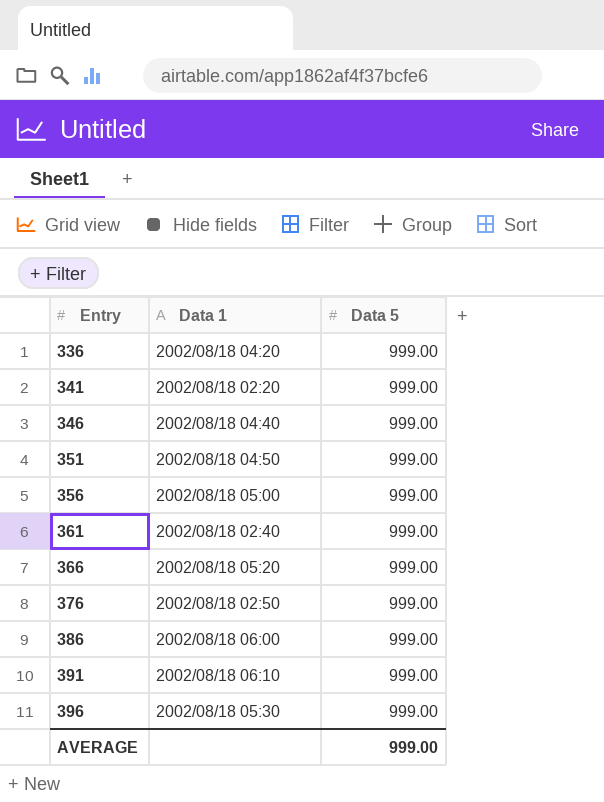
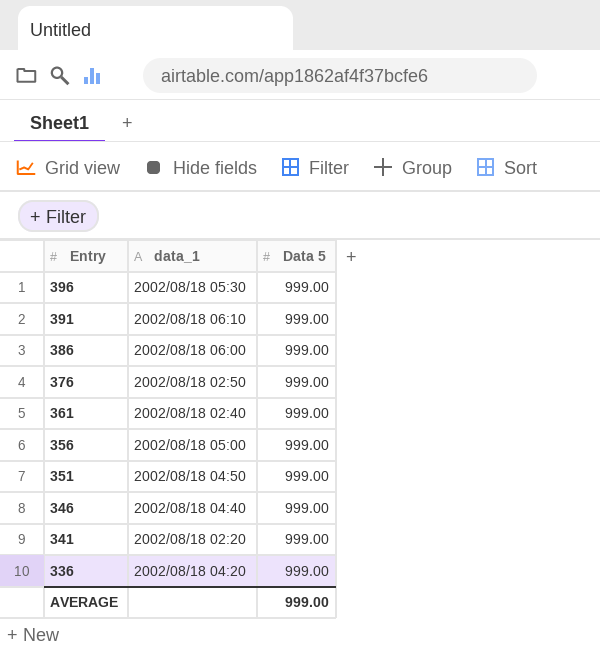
row order: Entry ascending -> Entry descending
column name: Data 1 -> data_1
row 366: 2002/08/18 05:20 | 999.00 -> none

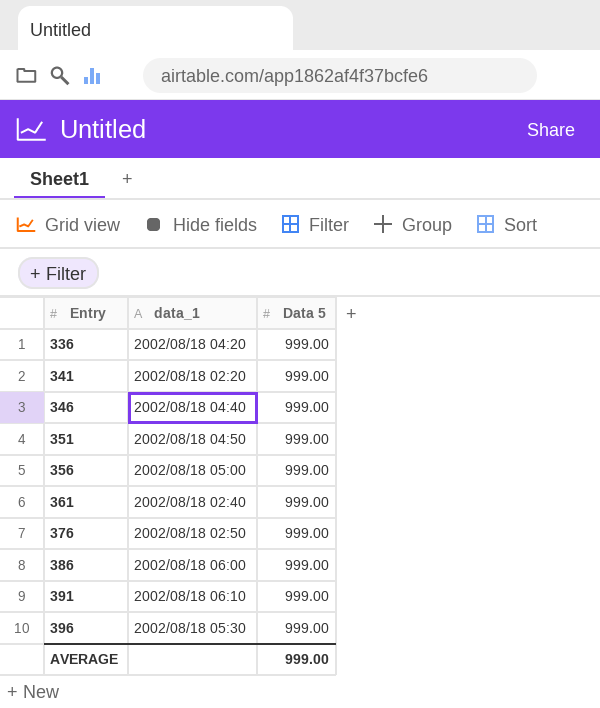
row order: Entry descending -> Entry ascending

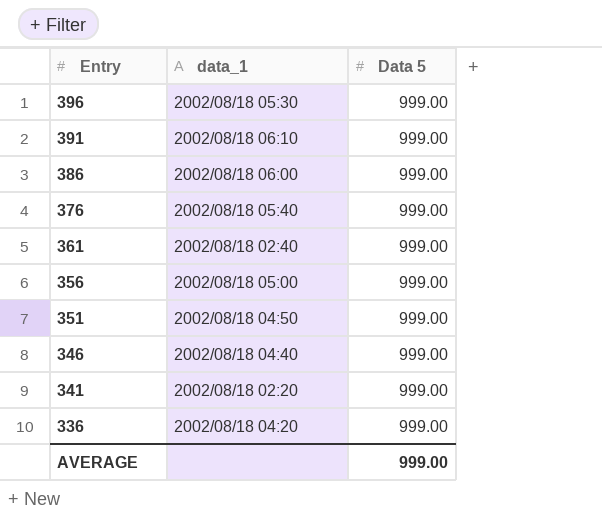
row order: Entry ascending -> Entry descending
376 | data_1: 2002/08/18 02:50 -> 2002/08/18 05:40

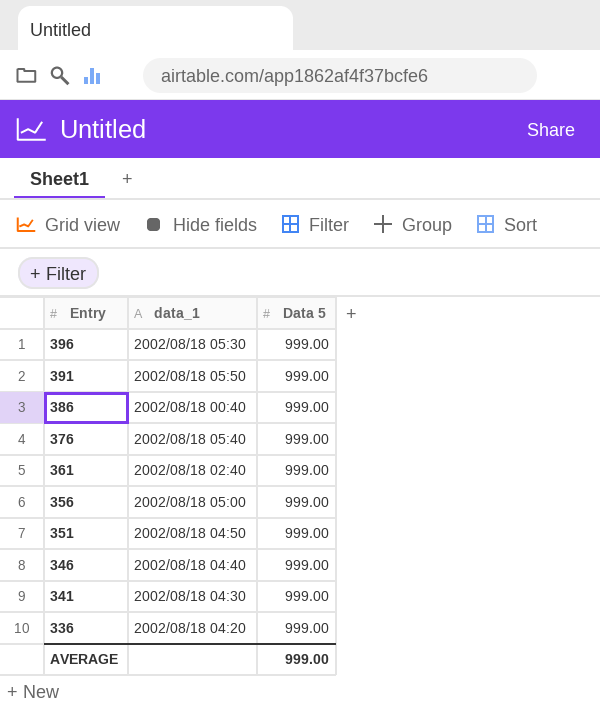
391 | data_1: 2002/08/18 06:10 -> 2002/08/18 05:50
386 | data_1: 2002/08/18 06:00 -> 2002/08/18 00:40
341 | data_1: 2002/08/18 02:20 -> 2002/08/18 04:30

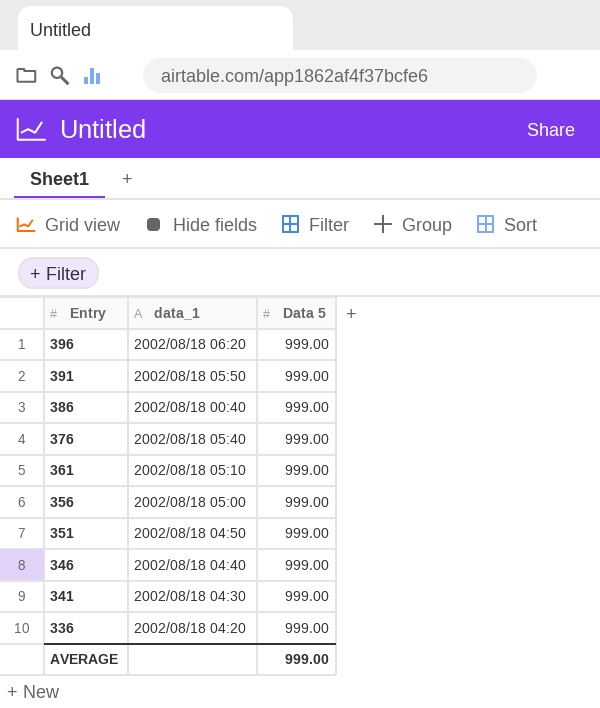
396 | data_1: 2002/08/18 05:30 -> 2002/08/18 06:20
361 | data_1: 2002/08/18 02:40 -> 2002/08/18 05:10

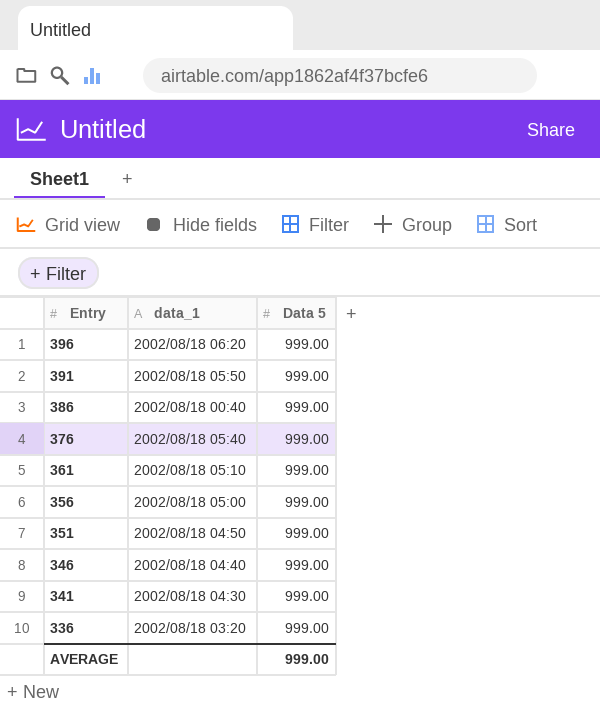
336 | data_1: 2002/08/18 04:20 -> 2002/08/18 03:20

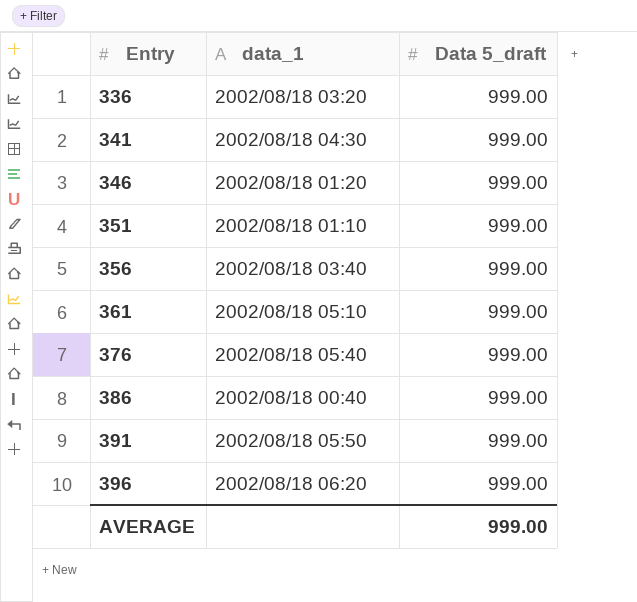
row order: Entry descending -> Entry ascending
column name: Data 5 -> Data 5_draft
346 | data_1: 2002/08/18 04:40 -> 2002/08/18 01:20
351 | data_1: 2002/08/18 04:50 -> 2002/08/18 01:10
356 | data_1: 2002/08/18 05:00 -> 2002/08/18 03:40

